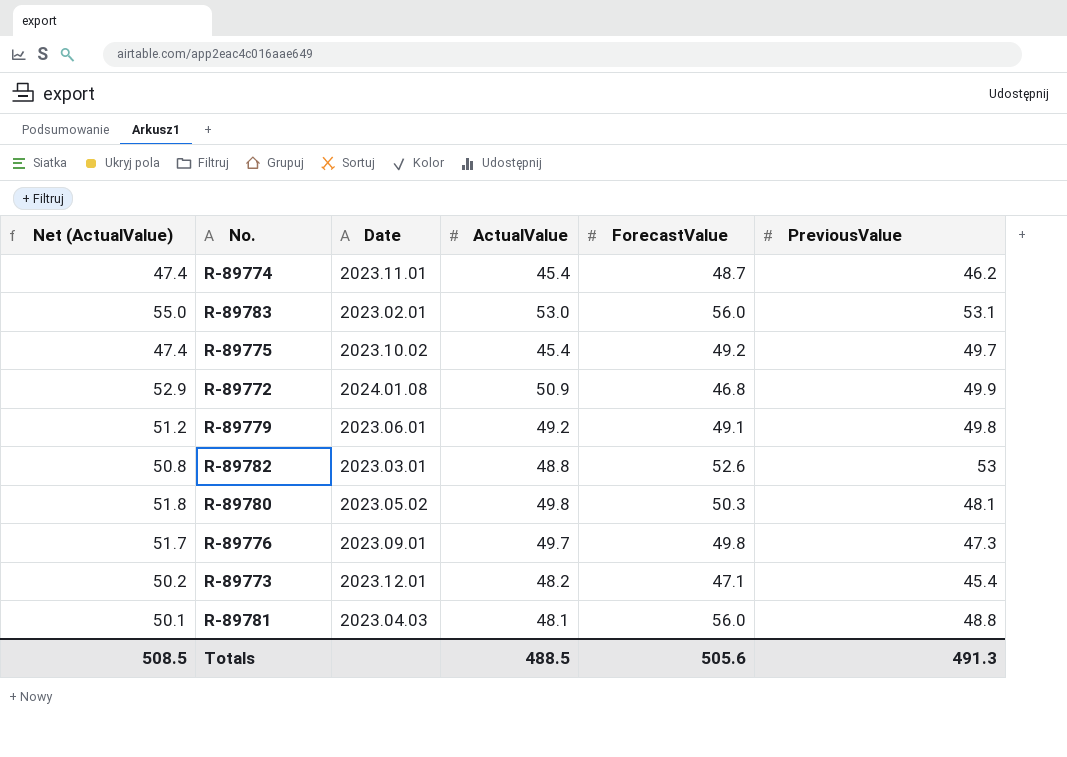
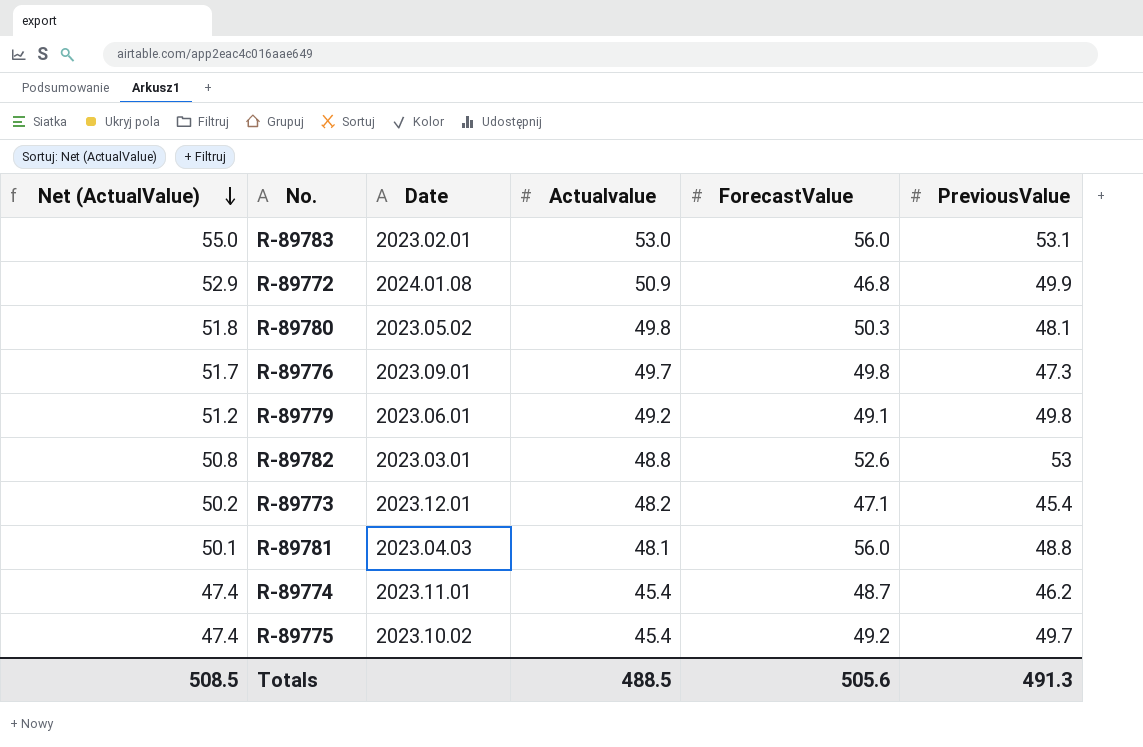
row order: none -> Net (ActualValue) descending
column name: ActualValue -> Actualvalue

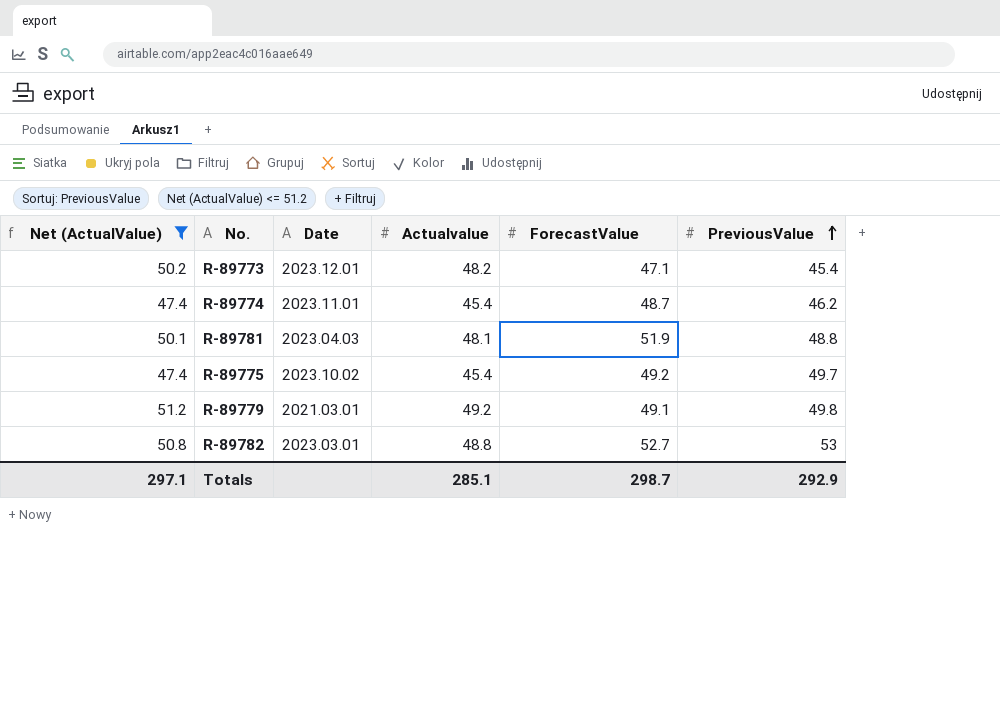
filter: none -> Net (ActualValue) <= 51.2
row order: Net (ActualValue) descending -> PreviousValue ascending
R-89781 | ForecastValue: 56.0 -> 51.9
R-89779 | Date: 2023.06.01 -> 2021.03.01
R-89782 | ForecastValue: 52.6 -> 52.7
Totals | Net (ActualValue): 508.5 -> 297.1
Totals | Actualvalue: 488.5 -> 285.1
Totals | ForecastValue: 505.6 -> 298.7
Totals | PreviousValue: 491.3 -> 292.9

